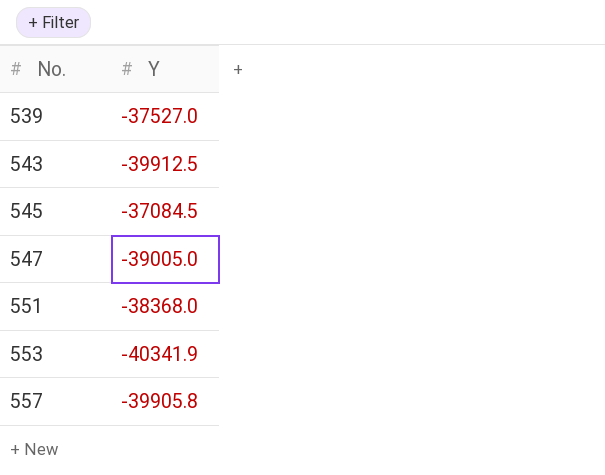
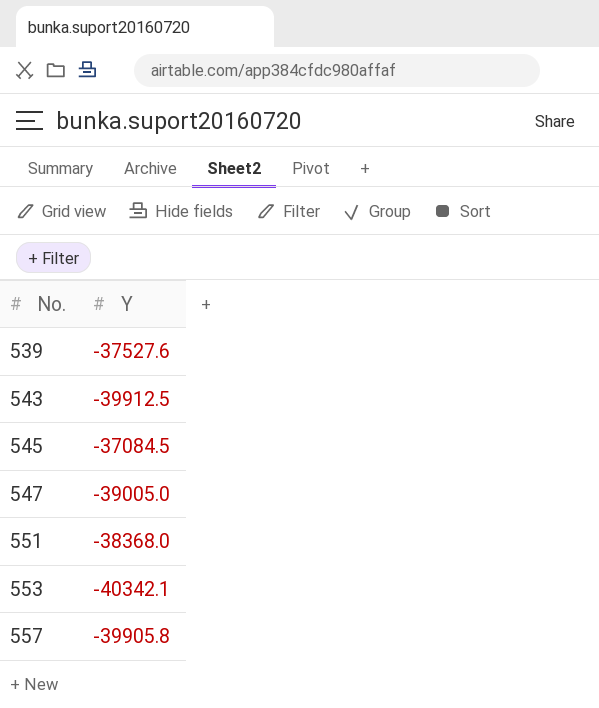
539 | Y: -37527.0 -> -37527.6
553 | Y: -40341.9 -> -40342.1

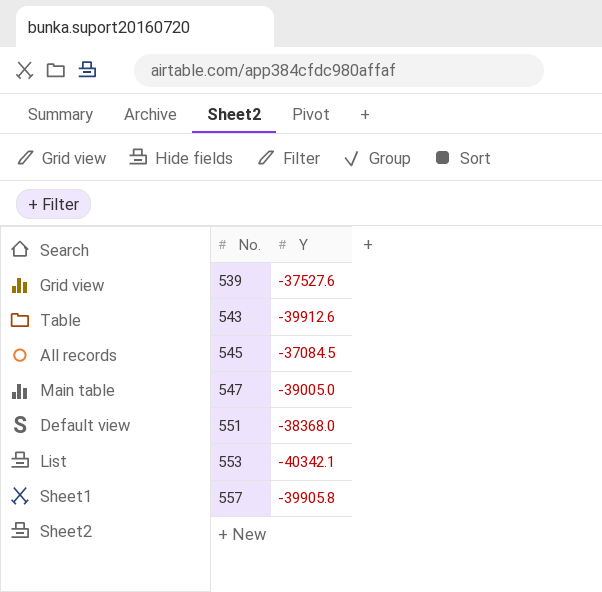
543 | Y: -39912.5 -> -39912.6

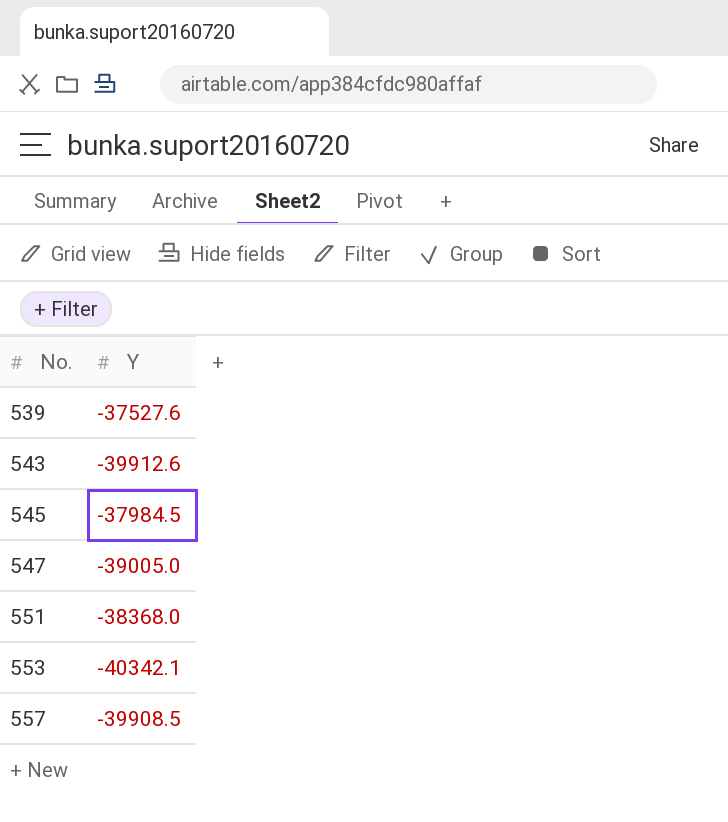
545 | Y: -37084.5 -> -37984.5
557 | Y: -39905.8 -> -39908.5

